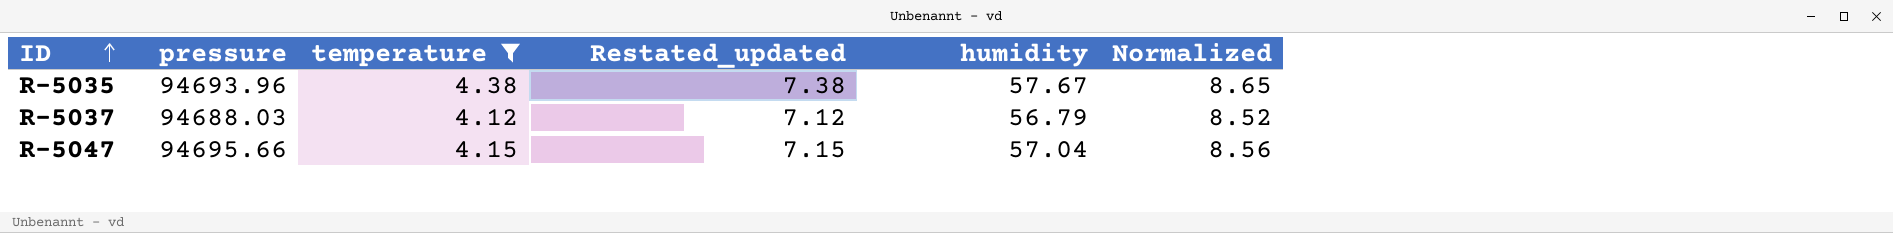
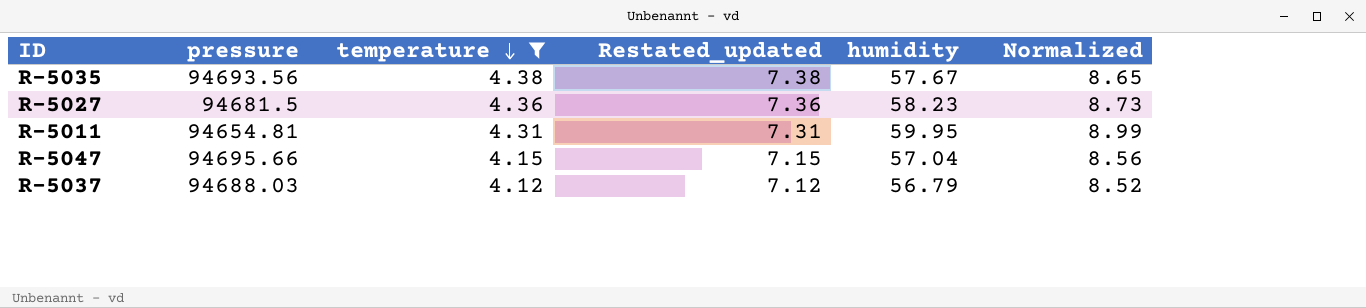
row order: ID ascending -> temperature descending
R-5035 | pressure: 94693.96 -> 94693.56
row R-5027: none -> 94681.5 | 4.36 | 7.36 | 58.23 | 8.73
row R-5011: none -> 94654.81 | 4.31 | 7.31 | 59.95 | 8.99

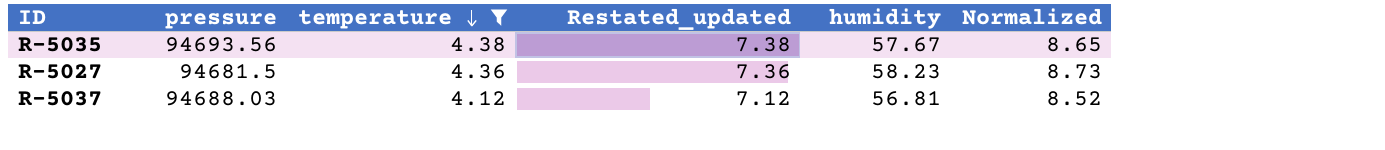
row R-5011: 94654.81 | 4.31 | 7.31 | 59.95 | 8.99 -> none
row R-5047: 94695.66 | 4.15 | 7.15 | 57.04 | 8.56 -> none
R-5037 | humidity: 56.79 -> 56.81

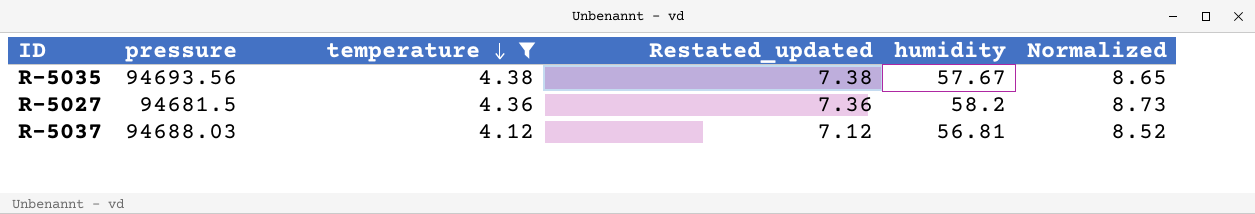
R-5027 | humidity: 58.23 -> 58.2

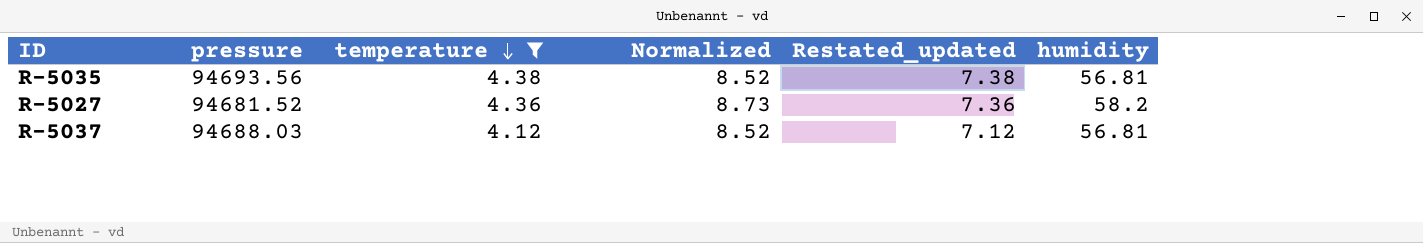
column Normalized | position: 6 -> 4
R-5035 | Normalized: 8.65 -> 8.52
R-5035 | humidity: 57.67 -> 56.81
R-5027 | pressure: 94681.5 -> 94681.52

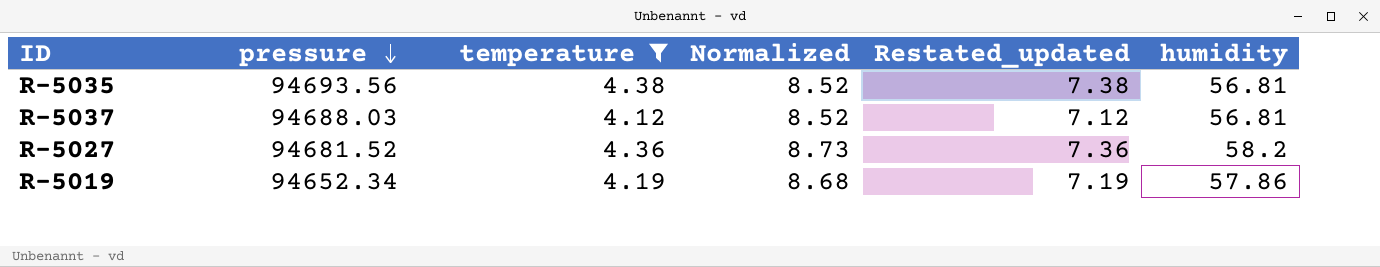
row order: temperature descending -> pressure descending
row R-5019: none -> 94652.34 | 4.19 | 8.68 | 7.19 | 57.86

